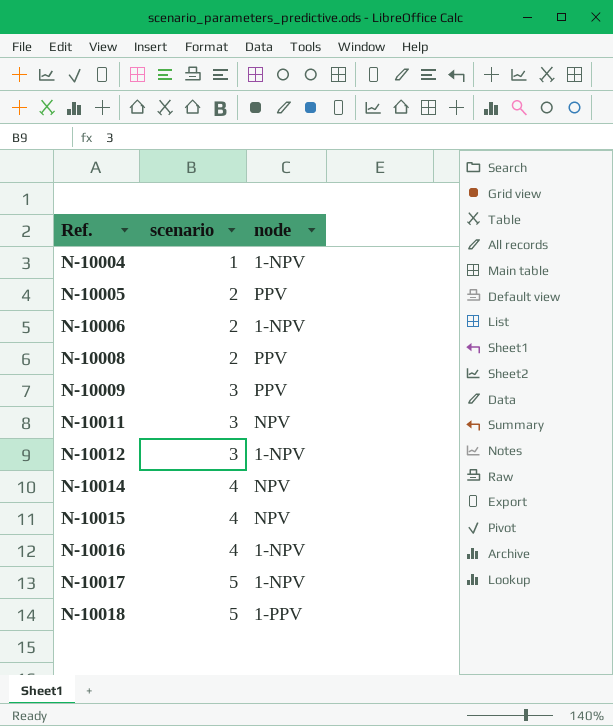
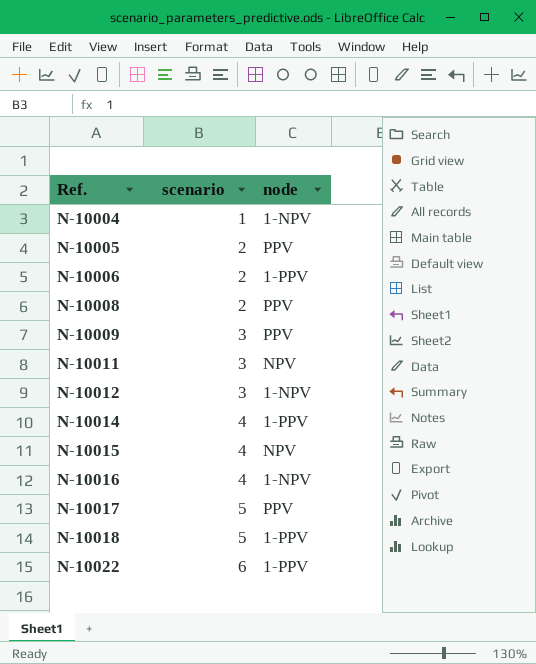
N-10006 | node: 1-NPV -> 1-PPV
N-10014 | node: NPV -> 1-PPV
N-10017 | node: 1-NPV -> PPV
row N-10022: none -> 6 | 1-PPV

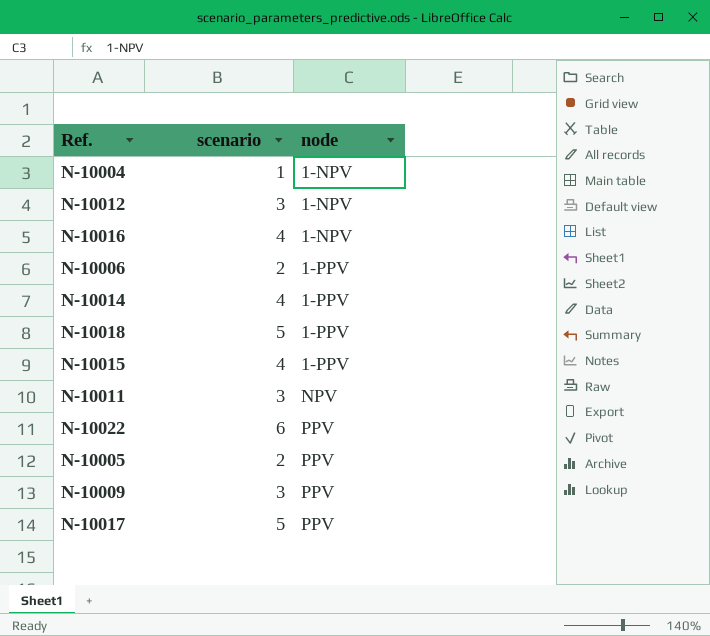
row order: Ref. ascending -> node ascending
row N-10008: 2 | PPV -> none
N-10015 | node: NPV -> 1-PPV
N-10022 | node: 1-PPV -> PPV

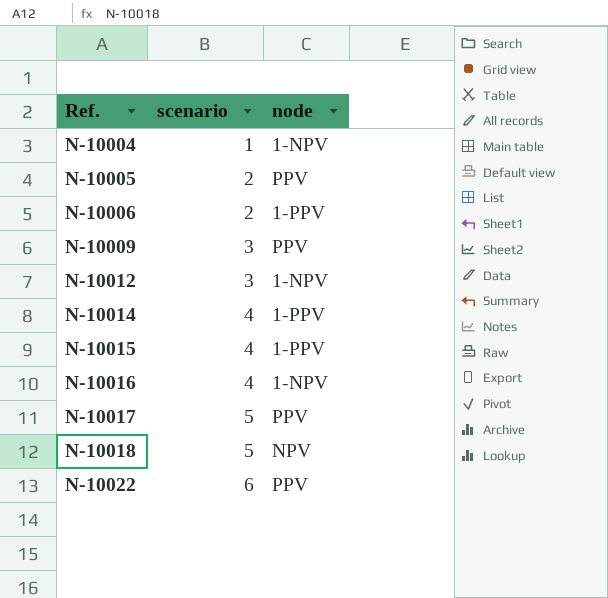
row order: node ascending -> Ref. ascending
row N-10011: 3 | NPV -> none
N-10018 | node: 1-PPV -> NPV

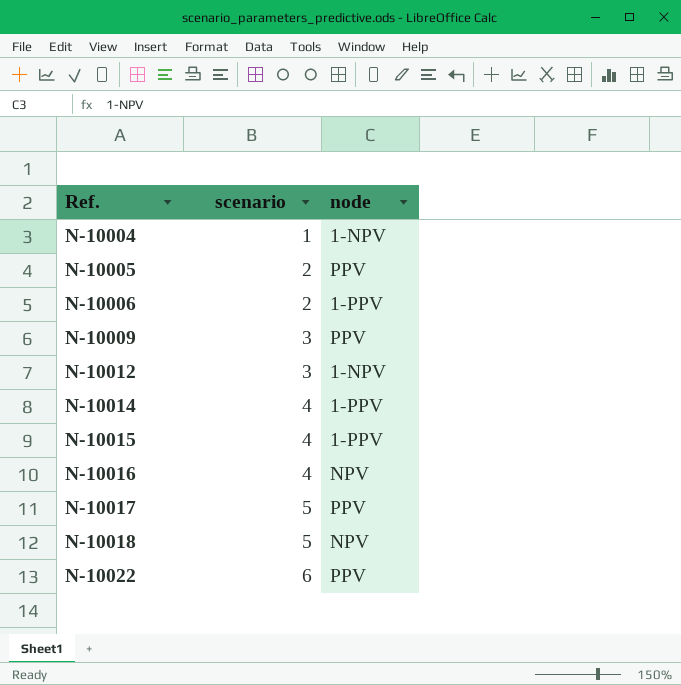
N-10016 | node: 1-NPV -> NPV

